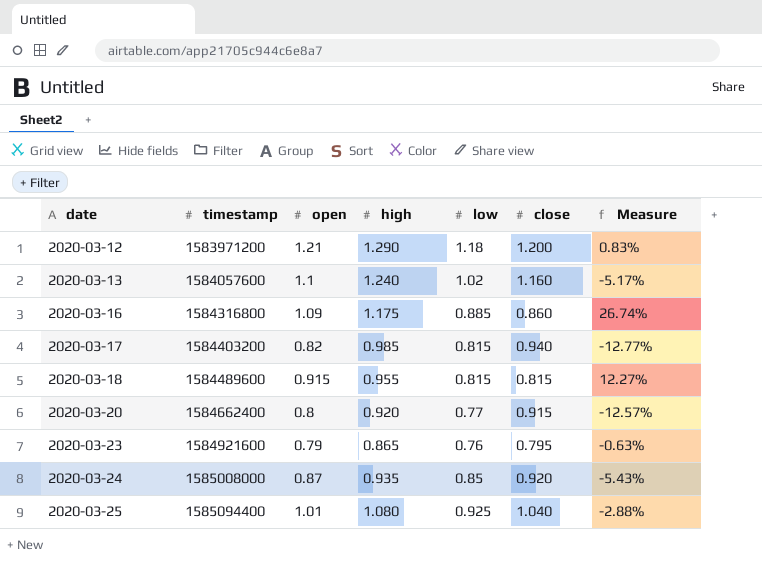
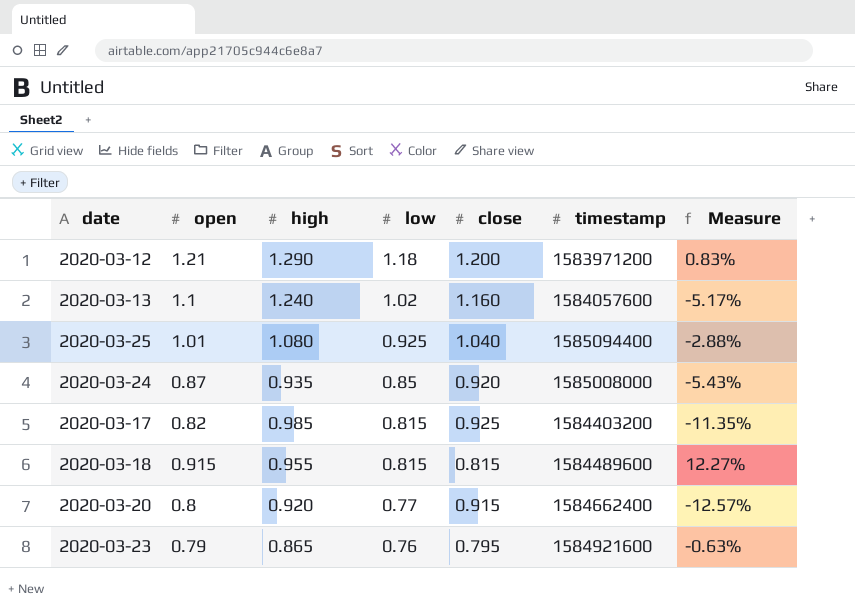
row order: date ascending -> low descending
column timestamp | position: 2 -> 6
row 2020-03-16: 1584316800 | 1.09 | 1.175 | 0.885 | 0.860 | 26.74% -> none
2020-03-17 | close: 0.940 -> 0.925
2020-03-17 | Measure: -12.77% -> -11.35%

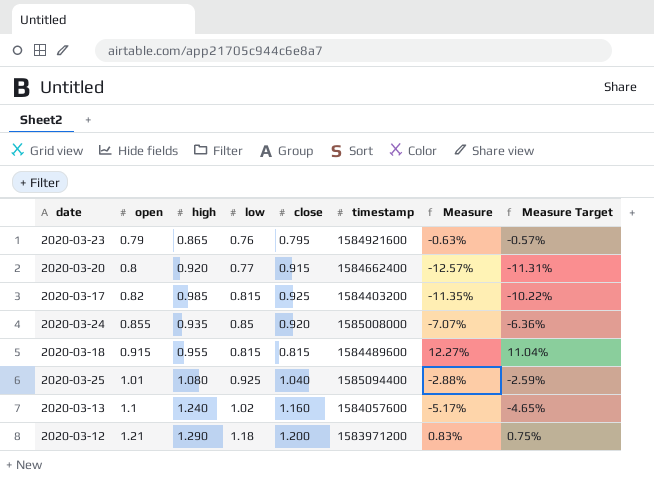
row order: low descending -> open ascending
column Measure Target | formula: none -> [Measure] * 0.9
2020-03-24 | open: 0.87 -> 0.855
2020-03-24 | Measure: -5.43% -> -7.07%

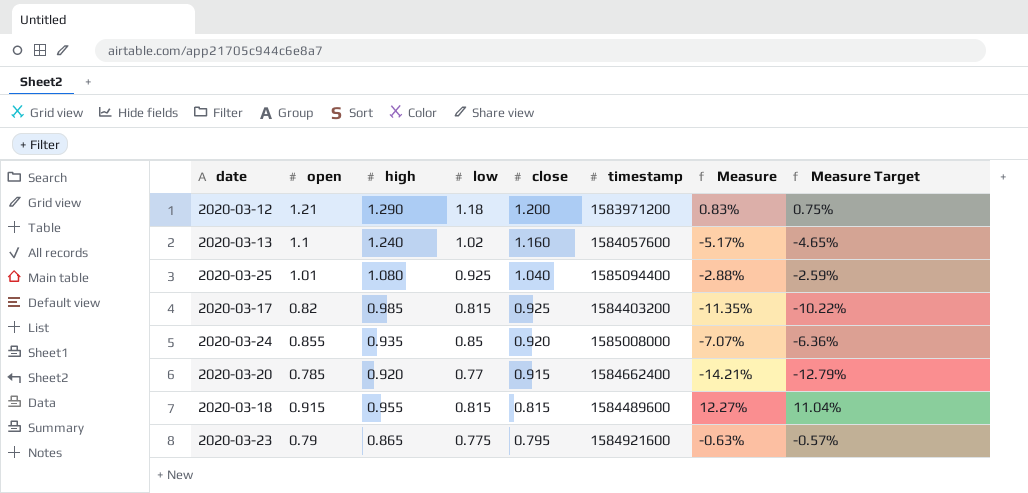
row order: open ascending -> close descending
2020-03-20 | open: 0.8 -> 0.785
2020-03-20 | Measure: -12.57% -> -14.21%
2020-03-20 | Measure Target: -11.31% -> -12.79%
2020-03-23 | low: 0.76 -> 0.775

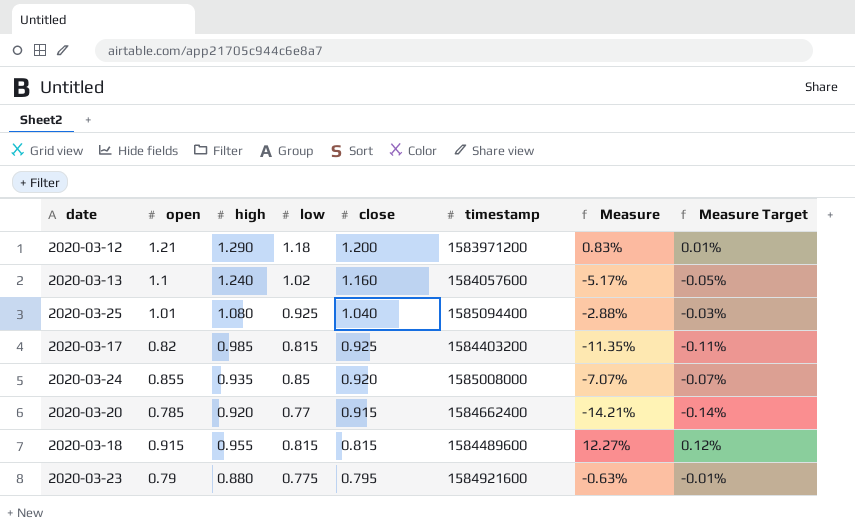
column Measure Target | formula: [Measure] * 0.9 -> [Measure] * 0.01
2020-03-23 | high: 0.865 -> 0.880

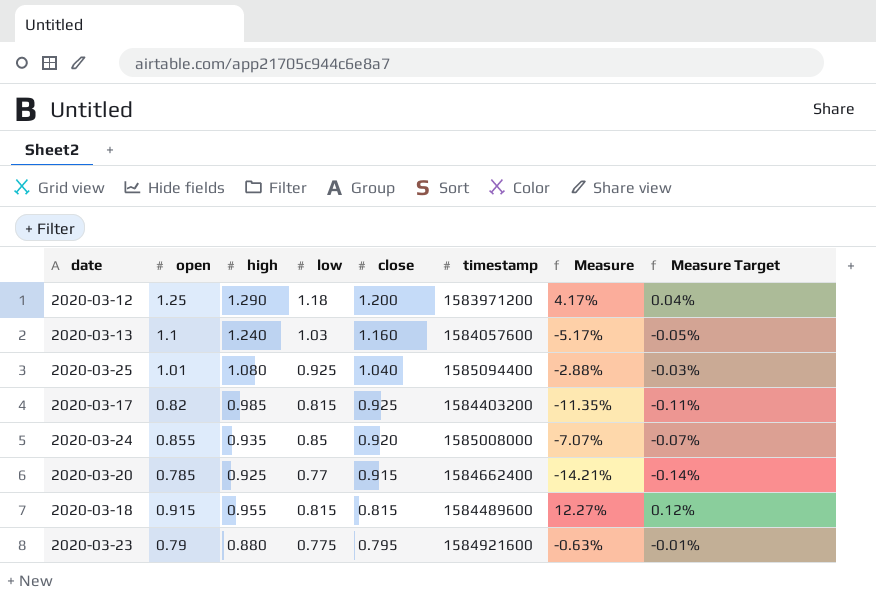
2020-03-12 | open: 1.21 -> 1.25
2020-03-12 | Measure: 0.83% -> 4.17%
2020-03-12 | Measure Target: 0.01% -> 0.04%
2020-03-13 | low: 1.02 -> 1.03
2020-03-20 | high: 0.920 -> 0.925

